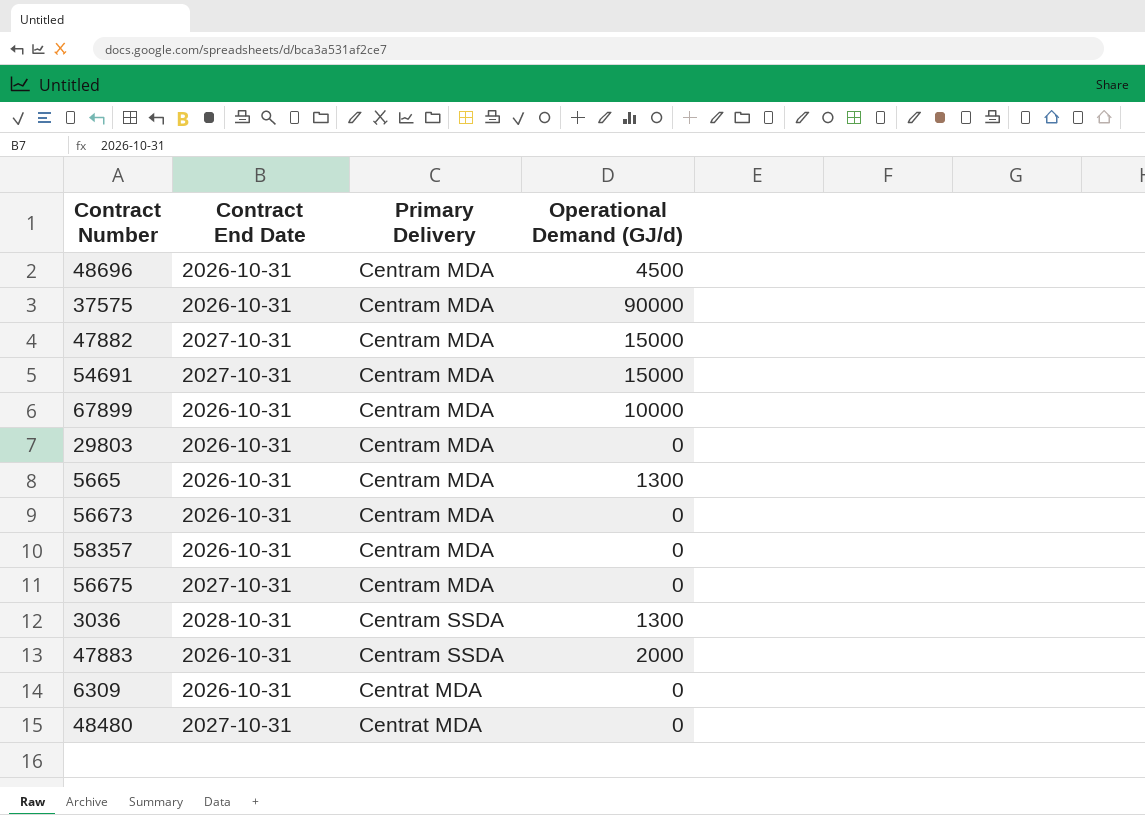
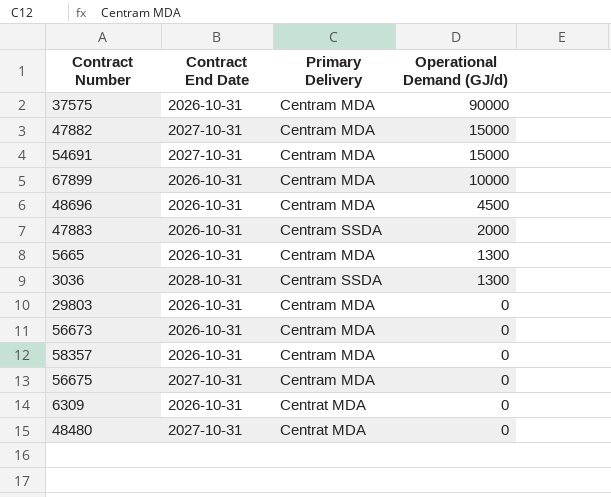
row order: Primary Delivery ascending -> Operational Demand (GJ/d) descending

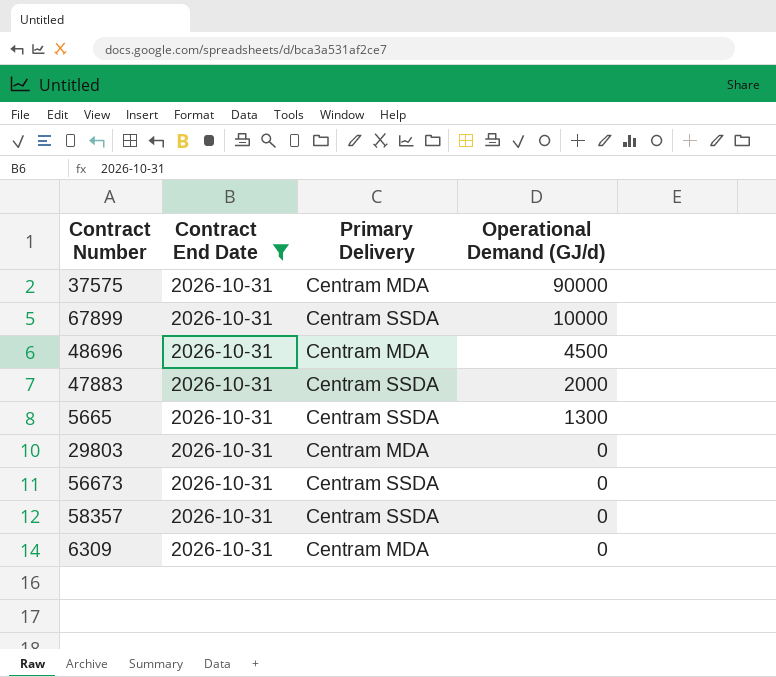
filter: none -> Contract End Date = 2026-10-31
67899 | Primary Delivery: Centram MDA -> Centram SSDA
5665 | Primary Delivery: Centram MDA -> Centram SSDA
56673 | Primary Delivery: Centram MDA -> Centram SSDA
58357 | Primary Delivery: Centram MDA -> Centram SSDA
6309 | Primary Delivery: Centrat MDA -> Centram MDA

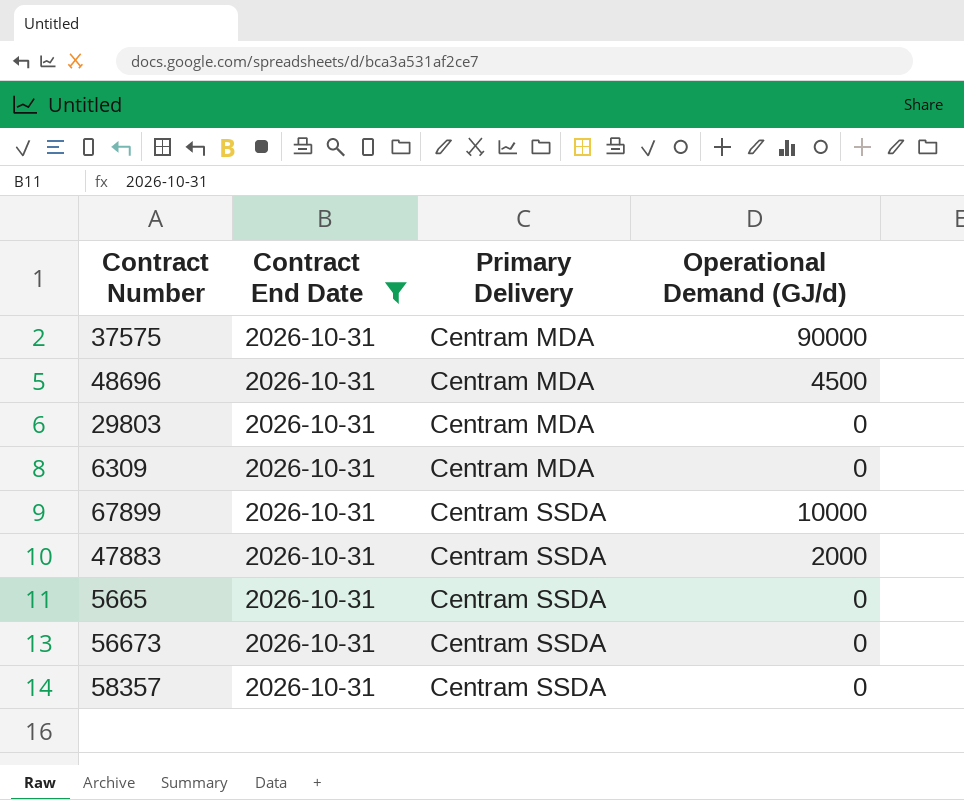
row order: Operational Demand (GJ/d) descending -> Primary Delivery ascending
5665 | Operational Demand (GJ/d): 1300 -> 0

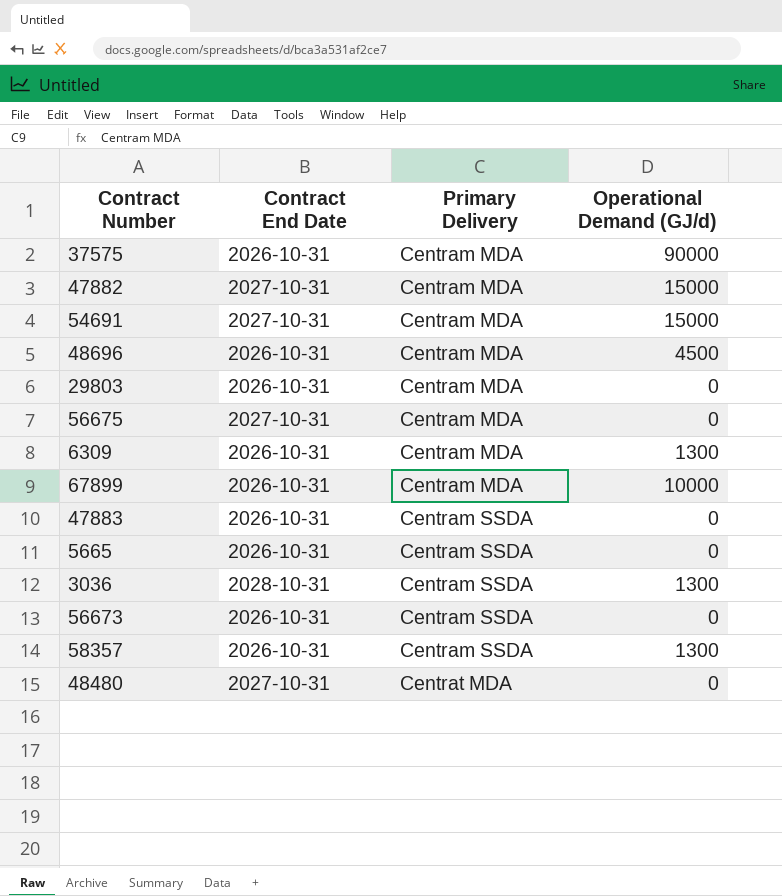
filter: Contract End Date = 2026-10-31 -> none
6309 | Operational Demand (GJ/d): 0 -> 1300
67899 | Primary Delivery: Centram SSDA -> Centram MDA
47883 | Operational Demand (GJ/d): 2000 -> 0
58357 | Operational Demand (GJ/d): 0 -> 1300

